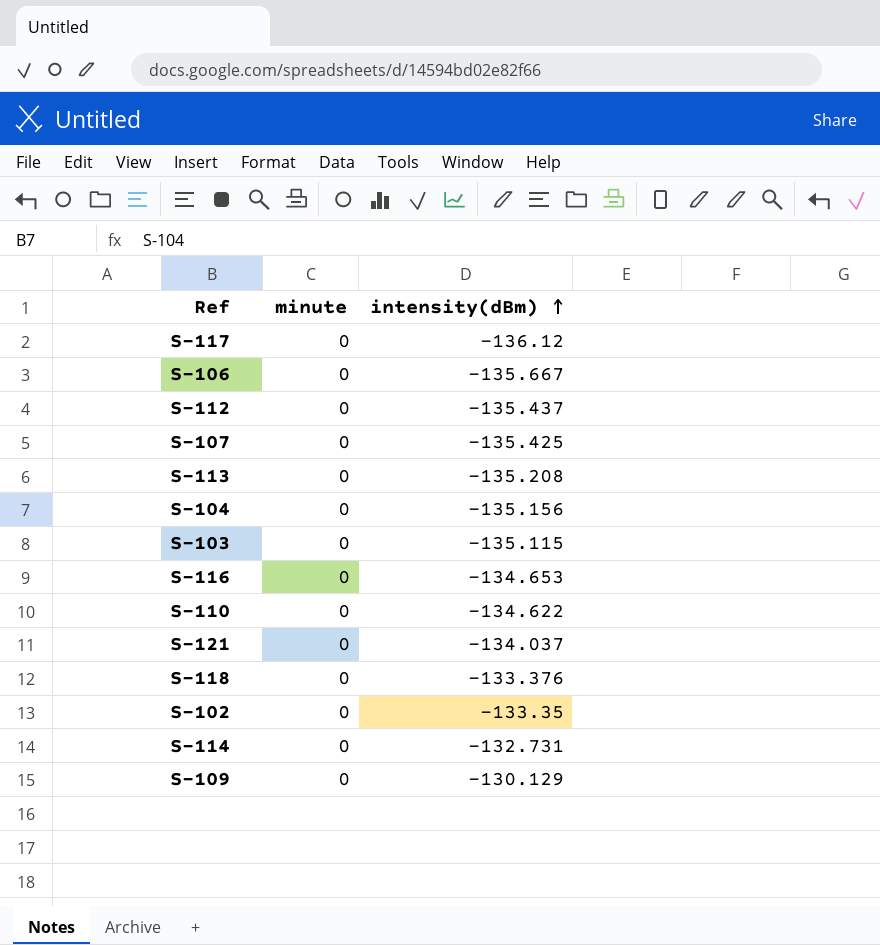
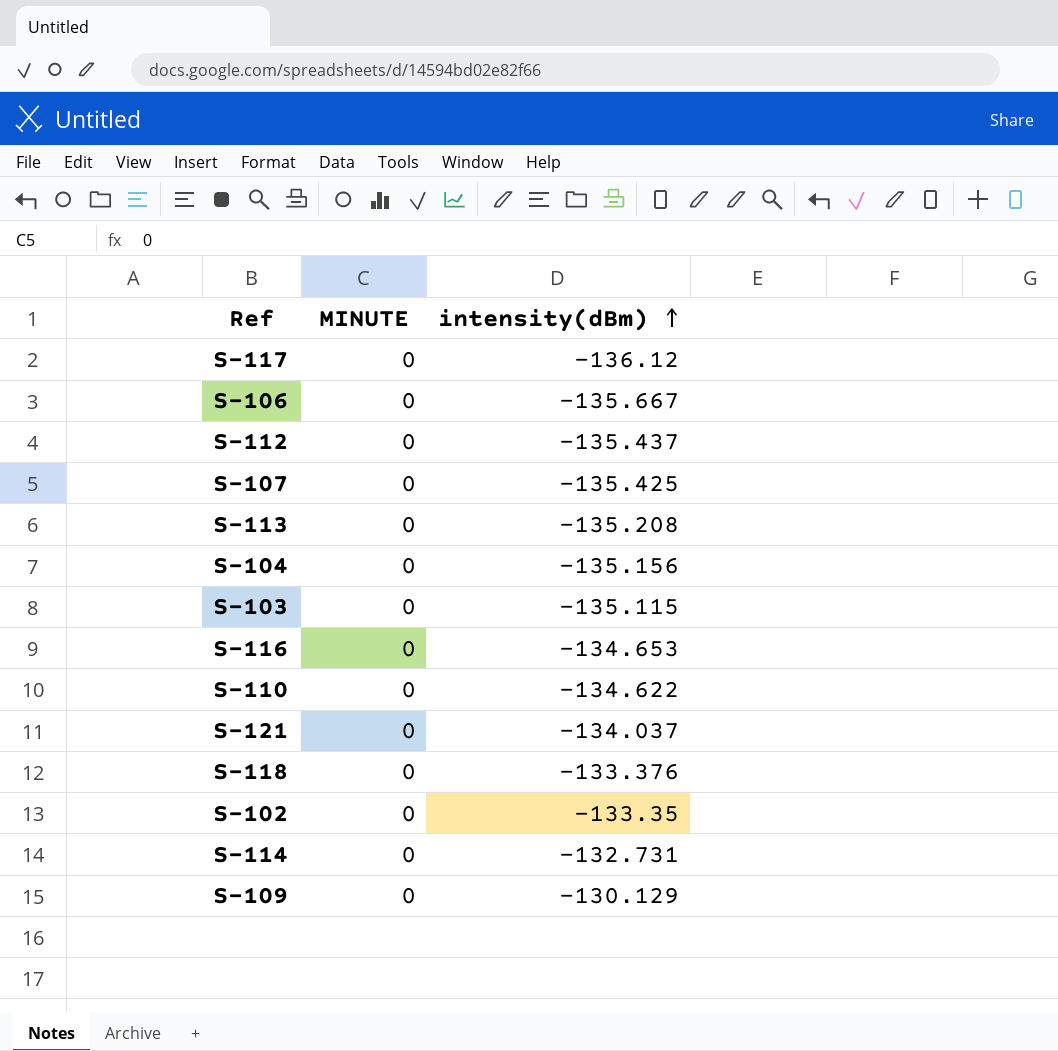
column name: minute -> MINUTE

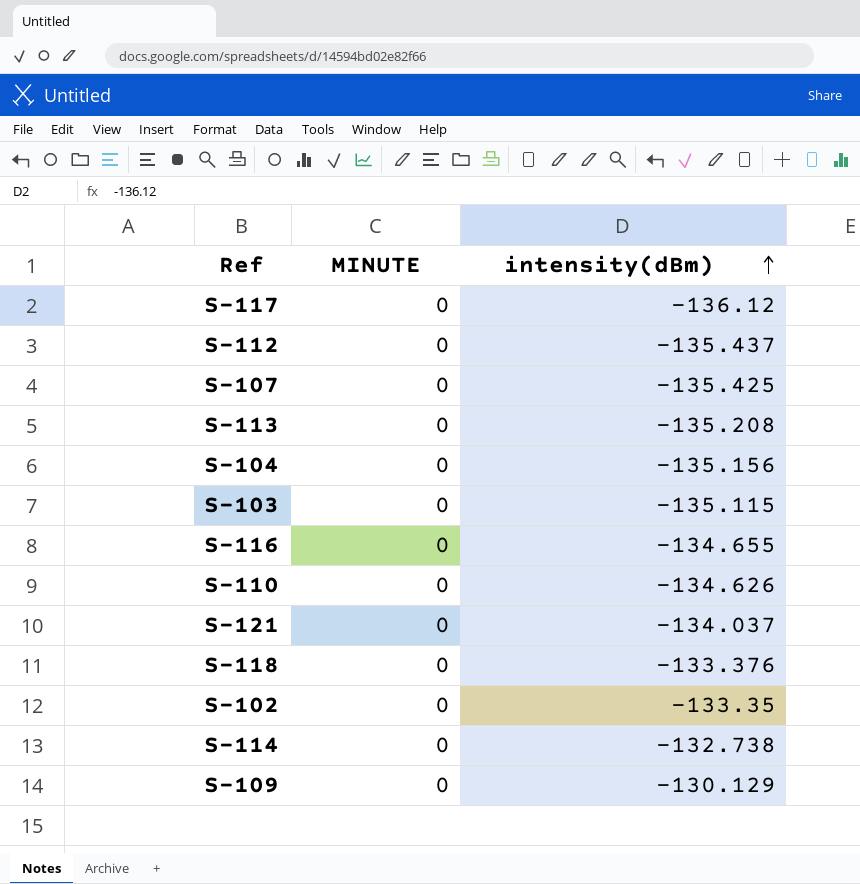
row S-106: 0 | -135.667 -> none
S-116 | intensity(dBm): -134.653 -> -134.655
S-110 | intensity(dBm): -134.622 -> -134.626
S-114 | intensity(dBm): -132.731 -> -132.738

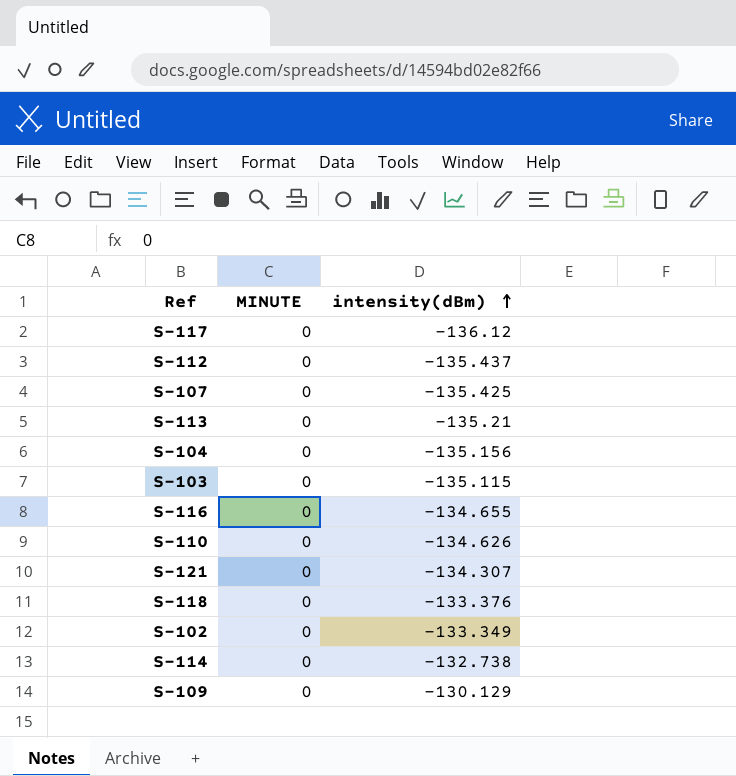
S-113 | intensity(dBm): -135.208 -> -135.21
S-121 | intensity(dBm): -134.037 -> -134.307
S-102 | intensity(dBm): -133.35 -> -133.349

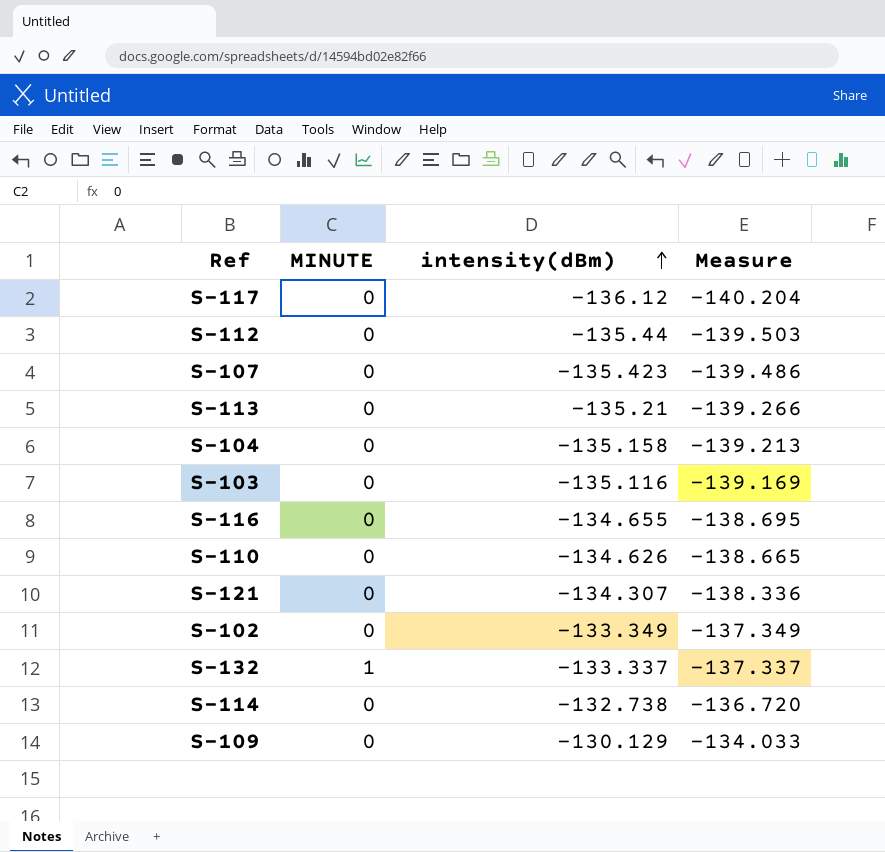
column Measure | formula: none -> [intensity(dBm)] * 1.03
row S-118: 0 | -133.376 -> none
S-112 | intensity(dBm): -135.437 -> -135.44
S-107 | intensity(dBm): -135.425 -> -135.423
S-104 | intensity(dBm): -135.156 -> -135.158
S-103 | intensity(dBm): -135.115 -> -135.116
row S-132: none -> 1 | -133.337 | -137.337

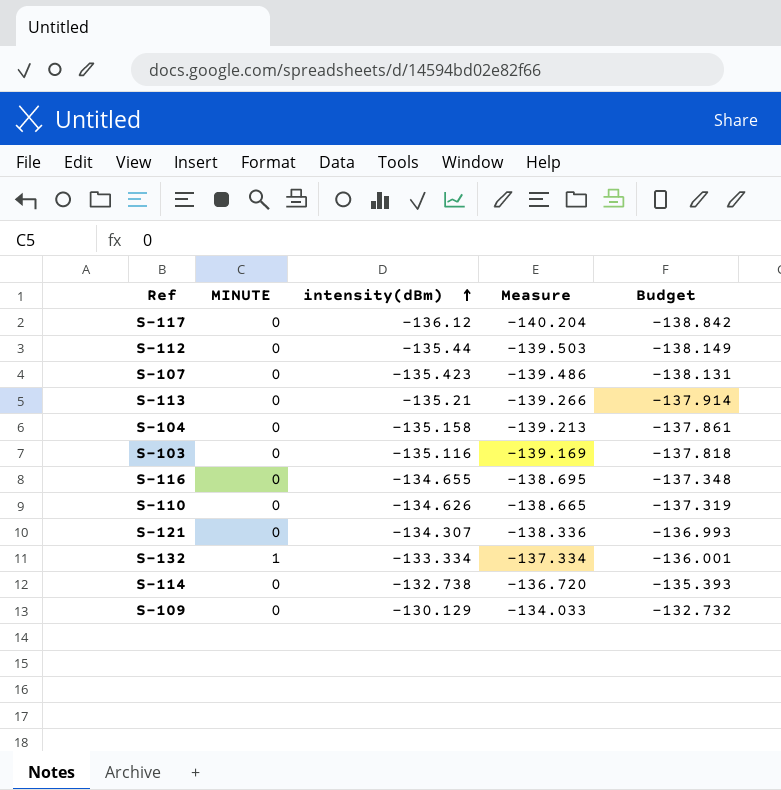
column Budget | formula: none -> [intensity(dBm)] * 1.02
row S-102: 0 | -133.349 | -137.349 -> none
S-132 | intensity(dBm): -133.337 -> -133.334
S-132 | Measure: -137.337 -> -137.334

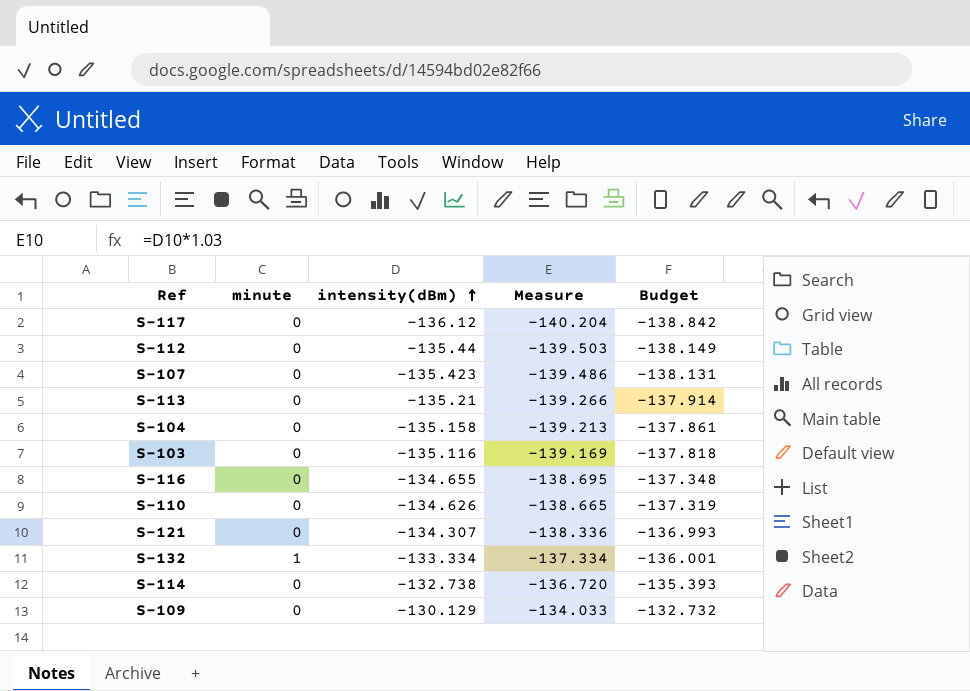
column name: MINUTE -> minute

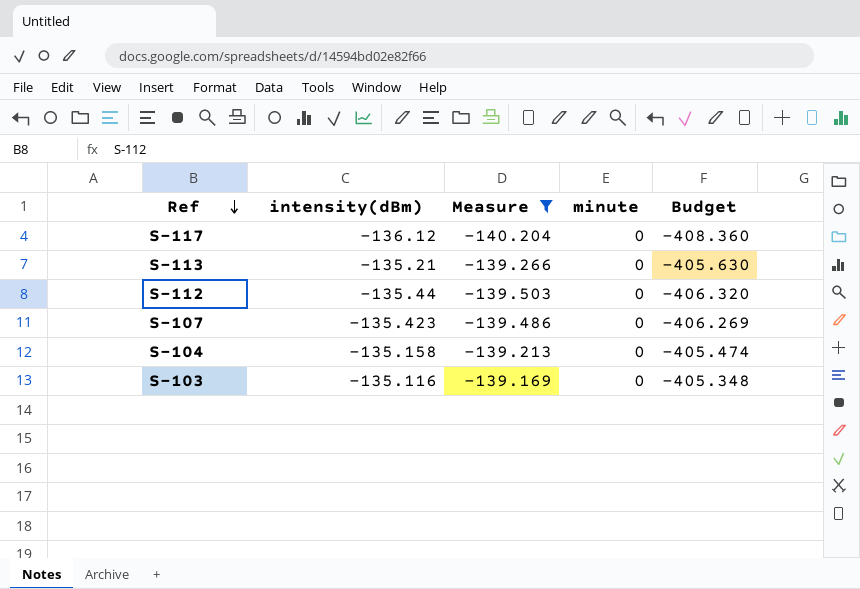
filter: none -> Measure <= -139.169
row order: intensity(dBm) ascending -> Ref descending
column minute | position: 2 -> 4
column Budget | formula: [intensity(dBm)] * 1.02 -> [intensity(dBm)] * 3

